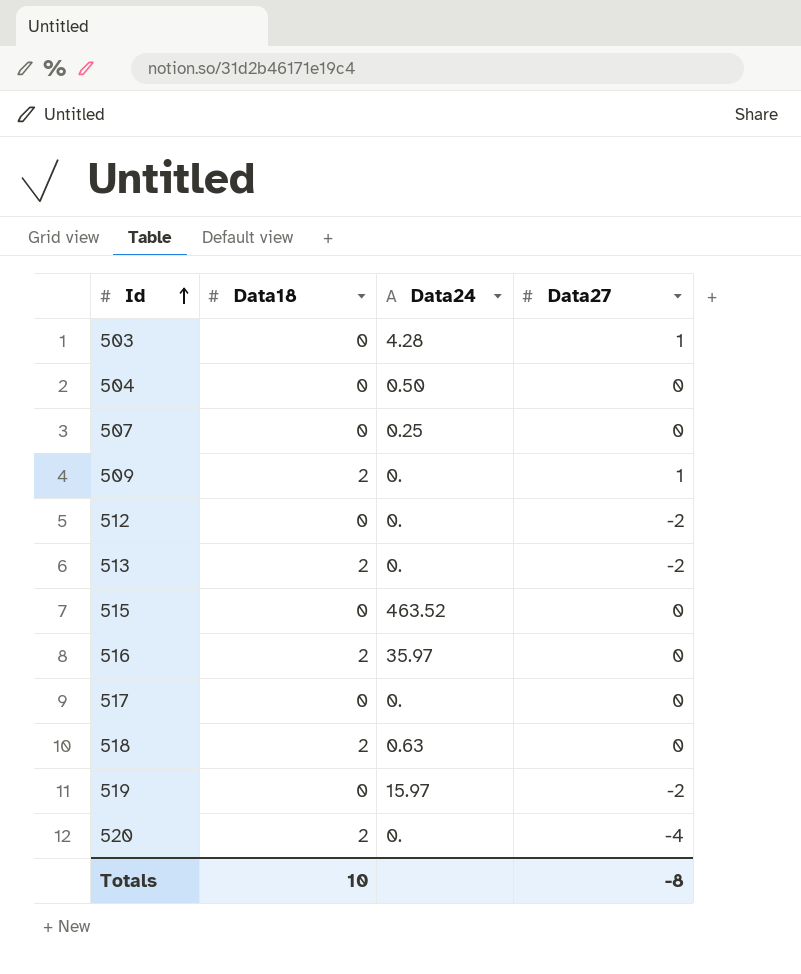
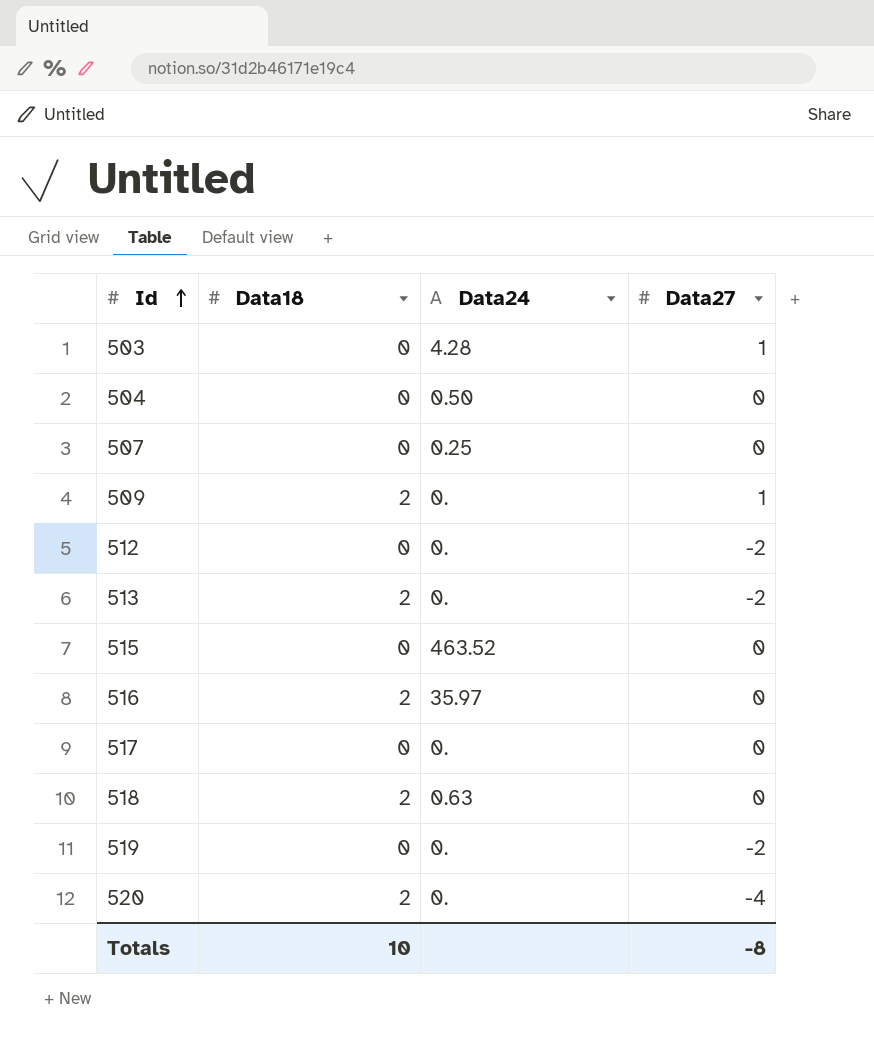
519 | Data24: 15.97 -> 0.

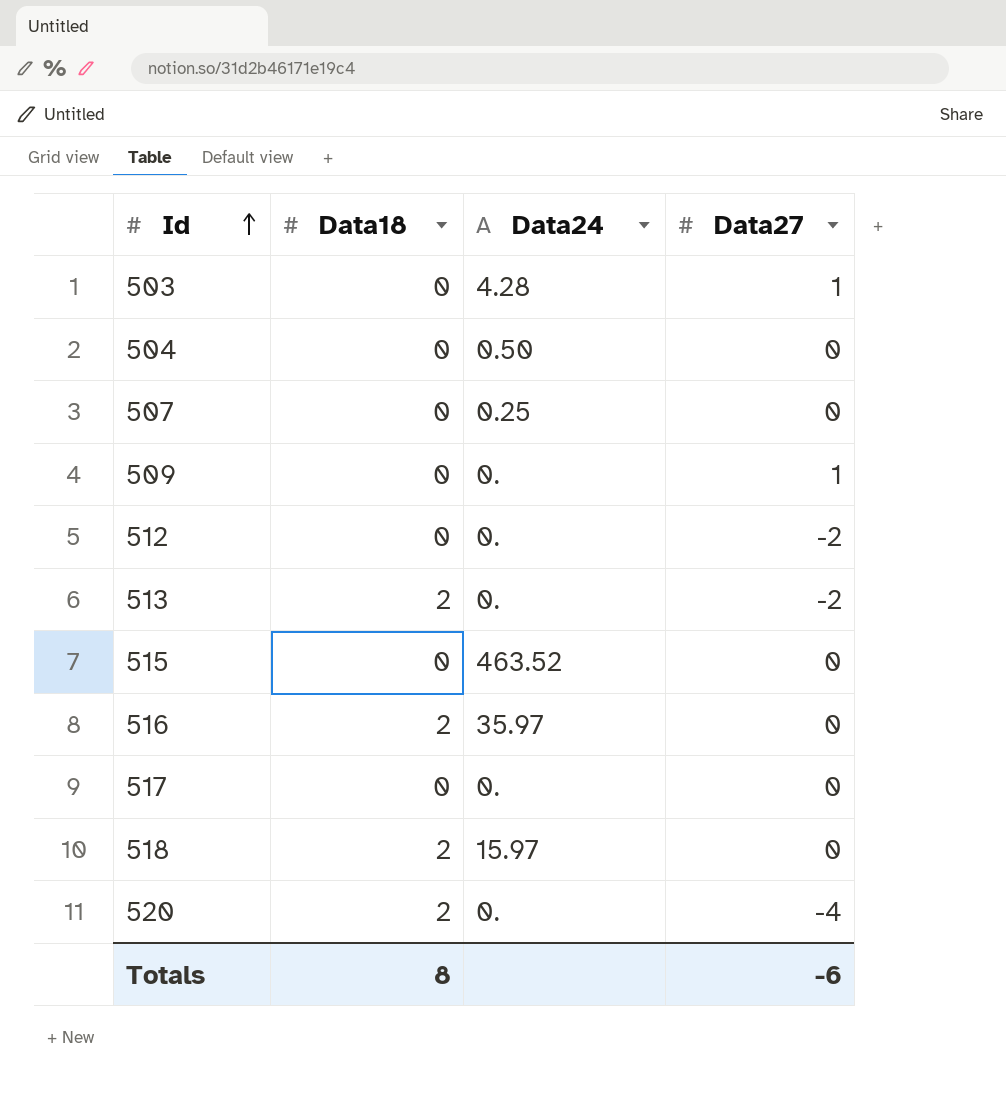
row 519: 0 | 0. | -2 -> none
509 | Data18: 2 -> 0
518 | Data24: 0.63 -> 15.97
Totals | Data18: 10 -> 8
Totals | Data27: -8 -> -6

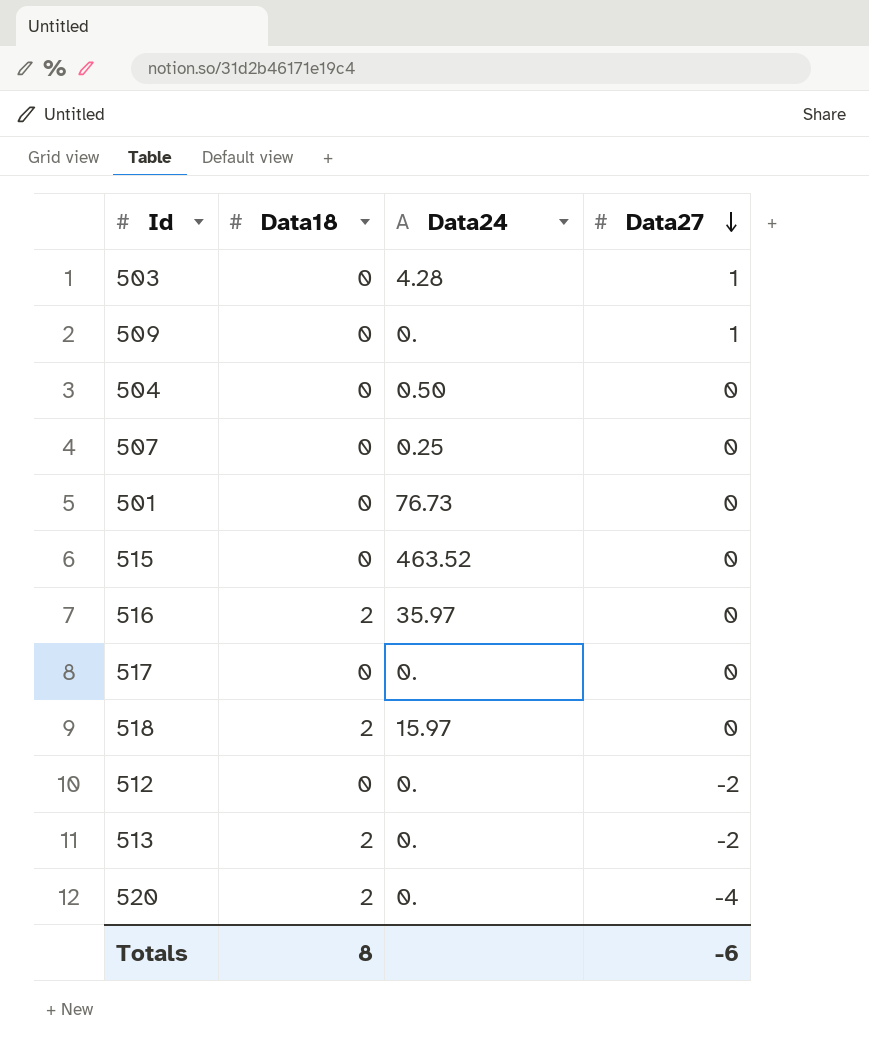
row order: Id ascending -> Data27 descending
row 501: none -> 0 | 76.73 | 0

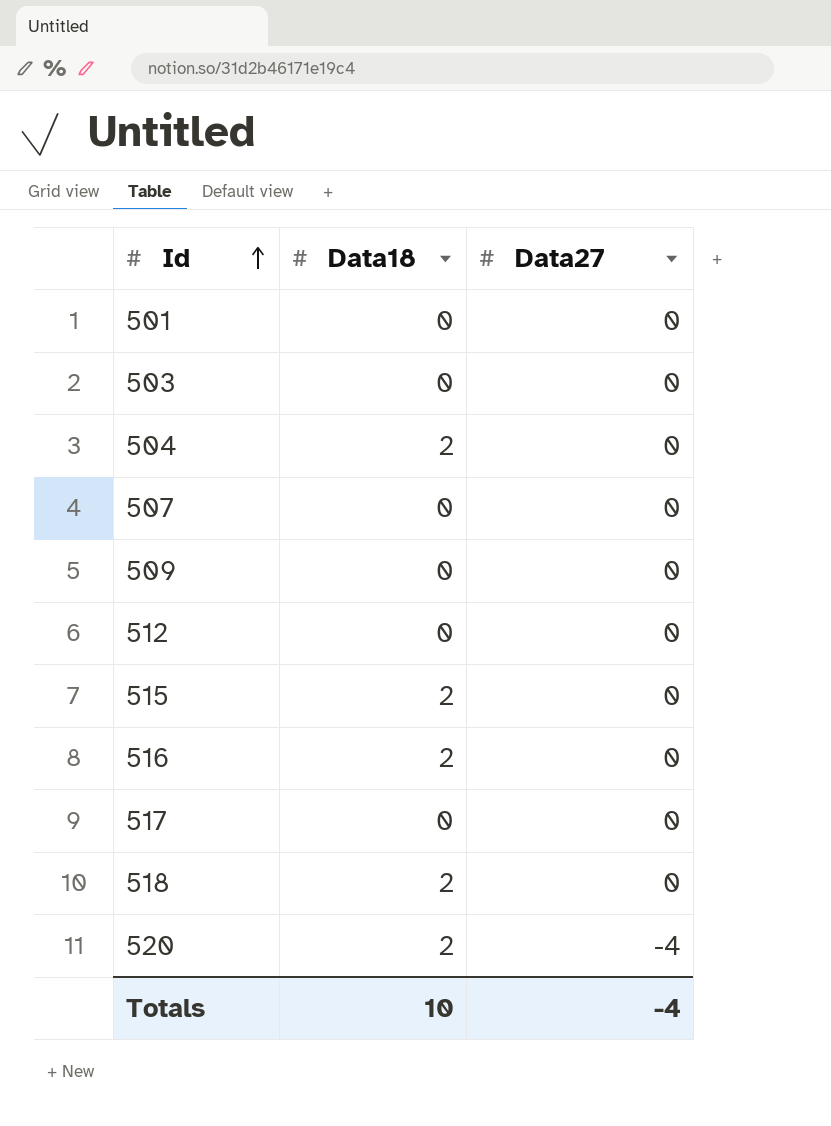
row order: Data27 descending -> Id ascending
column Data24 | position: 3 -> none
row 513: 2 | 0. | -2 -> none
503 | Data27: 1 -> 0
504 | Data18: 0 -> 2
509 | Data27: 1 -> 0
512 | Data27: -2 -> 0
515 | Data18: 0 -> 2
Totals | Data18: 8 -> 10
Totals | Data27: -6 -> -4

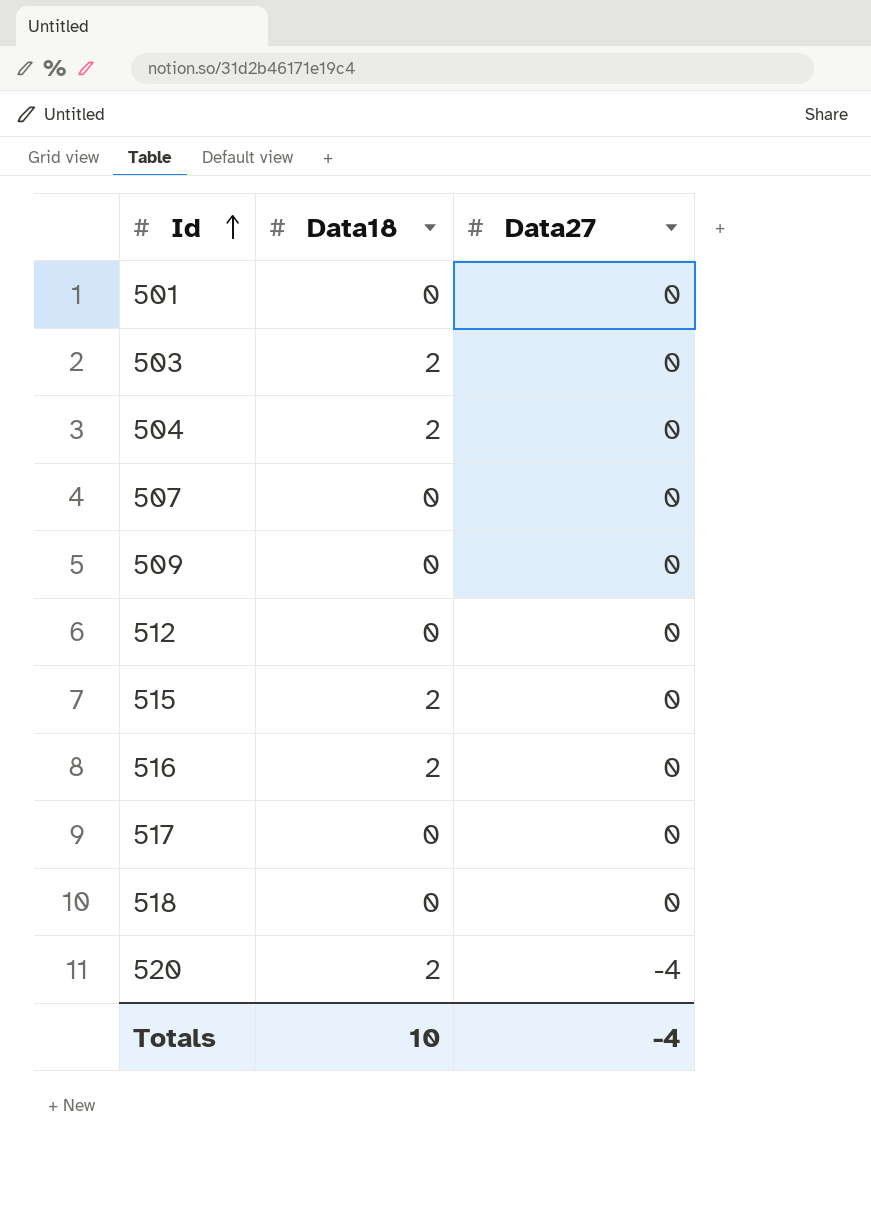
503 | Data18: 0 -> 2
518 | Data18: 2 -> 0

